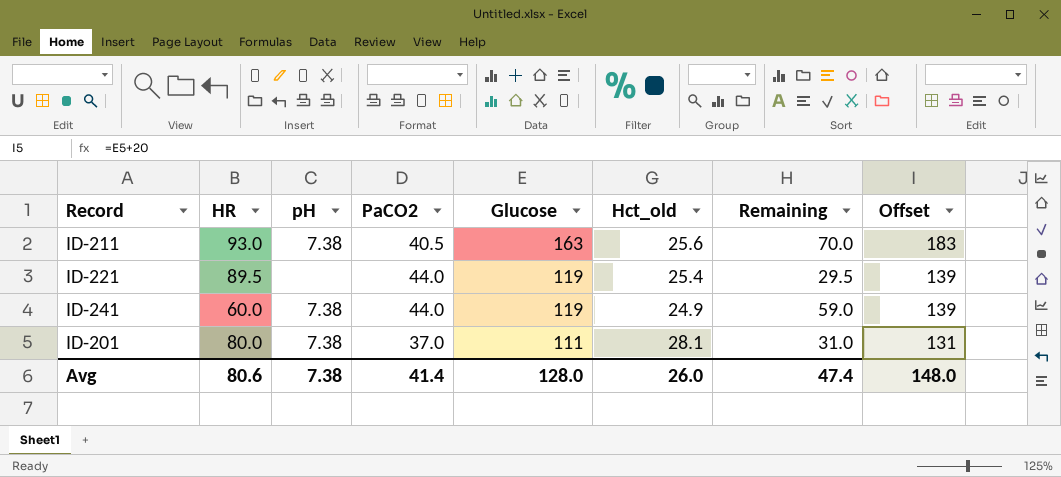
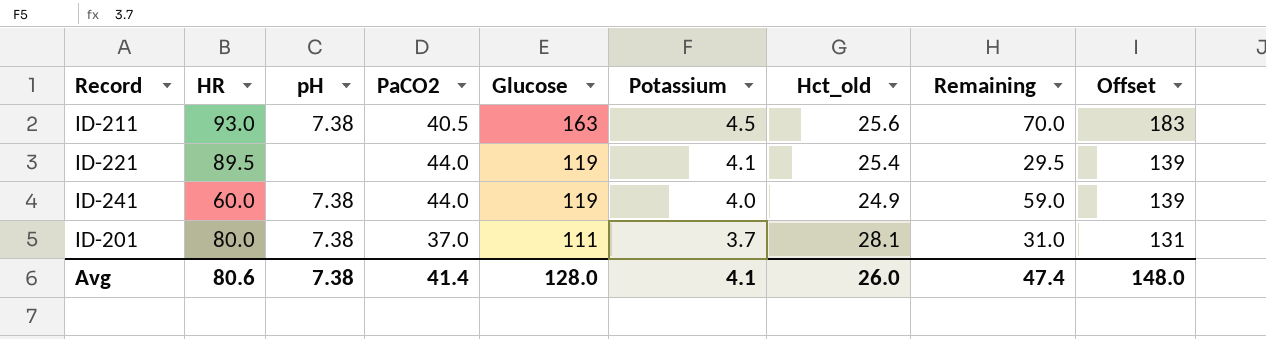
column Potassium | position: none -> 6

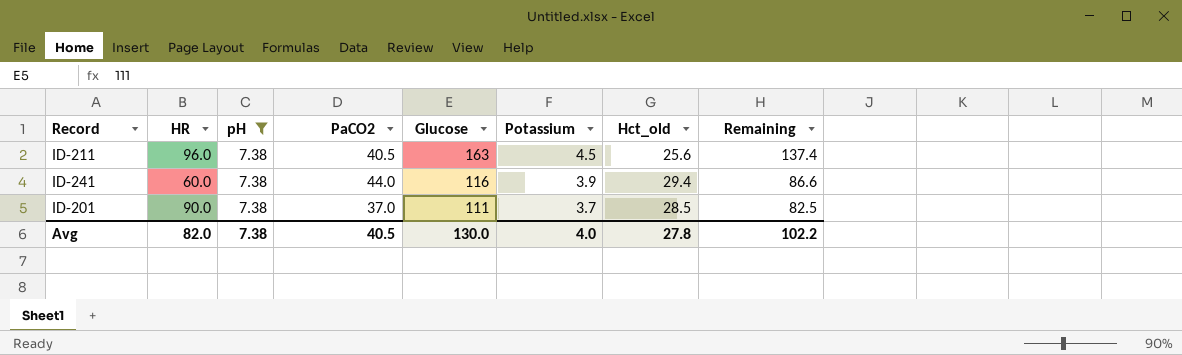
filter: none -> pH = 7.38
column Offset | formula: [Glucose] + 20 -> none
column Remaining | formula: [Glucose] - [HR] -> [Glucose] - [Hct_old]
ID-211 | HR: 93.0 -> 96.0
ID-241 | Glucose: 119 -> 116
ID-241 | Potassium: 4.0 -> 3.9
ID-241 | Hct_old: 24.9 -> 29.4
ID-201 | HR: 80.0 -> 90.0
ID-201 | Hct_old: 28.1 -> 28.5
Avg | HR: 80.6 -> 82.0
Avg | PaCO2: 41.4 -> 40.5
Avg | Glucose: 128.0 -> 130.0
Avg | Potassium: 4.1 -> 4.0
Avg | Hct_old: 26.0 -> 27.8
Avg | Remaining: 47.4 -> 102.2

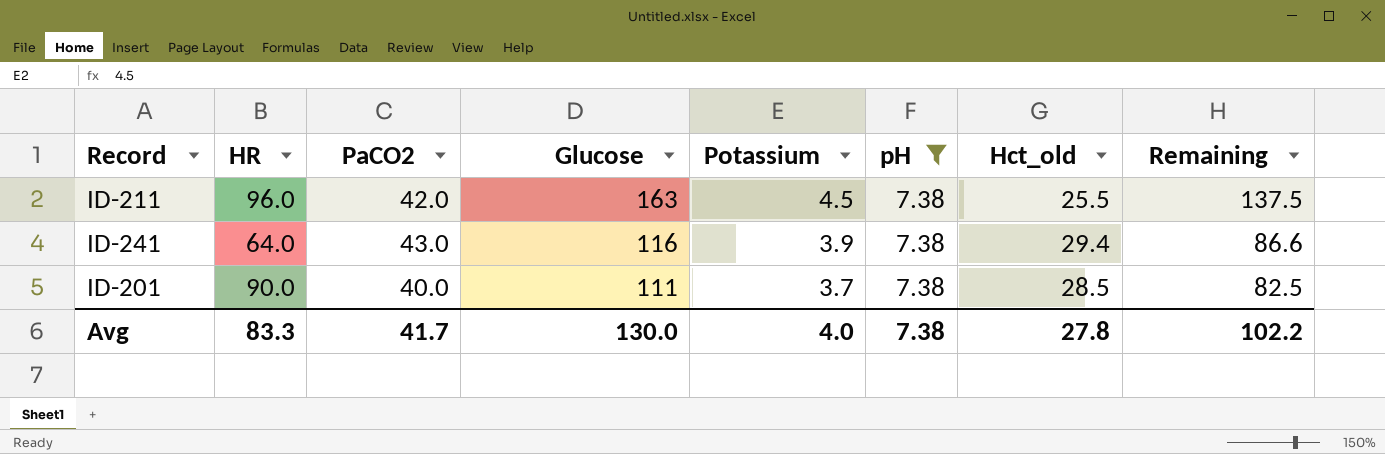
column pH | position: 3 -> 6
ID-211 | PaCO2: 40.5 -> 42.0
ID-211 | Hct_old: 25.6 -> 25.5
ID-211 | Remaining: 137.4 -> 137.5
ID-241 | HR: 60.0 -> 64.0
ID-241 | PaCO2: 44.0 -> 43.0
ID-201 | PaCO2: 37.0 -> 40.0
Avg | HR: 82.0 -> 83.3
Avg | PaCO2: 40.5 -> 41.7

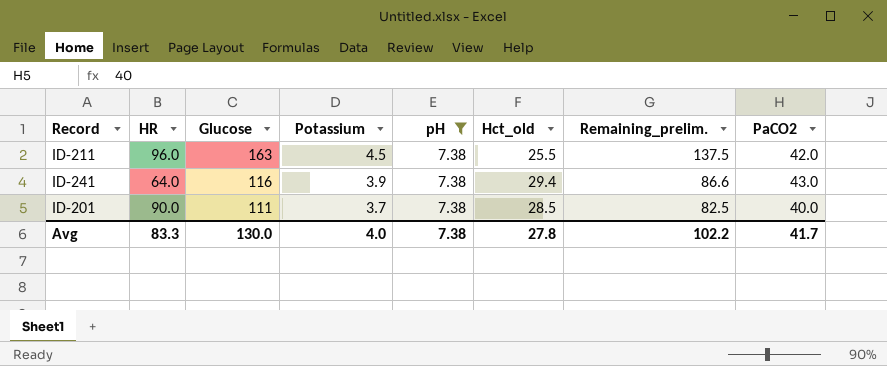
column name: Remaining -> Remaining_prelim.
column PaCO2 | position: 3 -> 8

